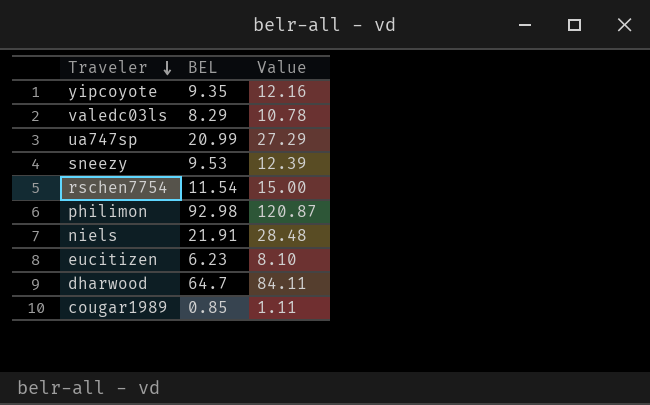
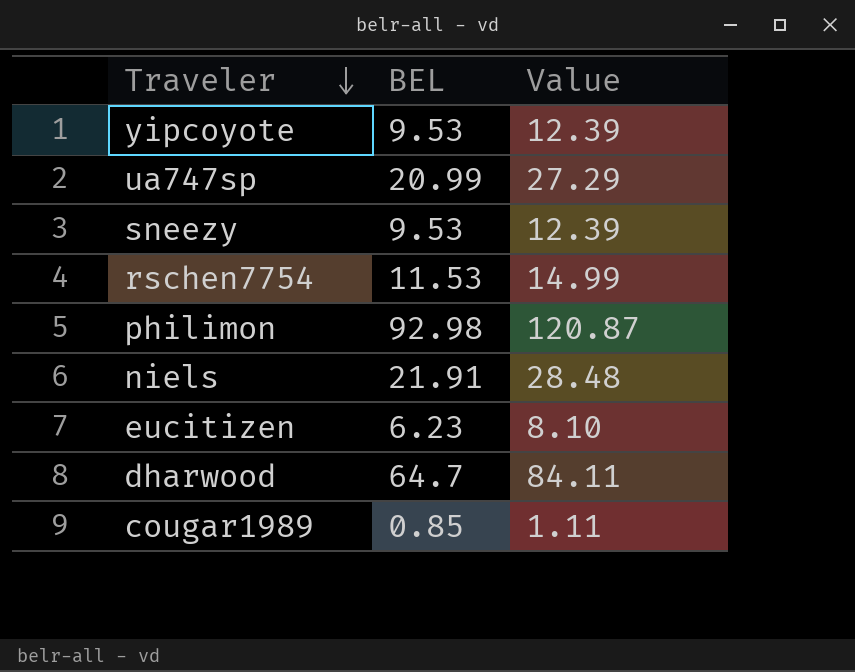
row valedc03ls: 8.29 | 10.78 -> none
yipcoyote | BEL: 9.35 -> 9.53
yipcoyote | Value: 12.16 -> 12.39
rschen7754 | BEL: 11.54 -> 11.53
rschen7754 | Value: 15.00 -> 14.99

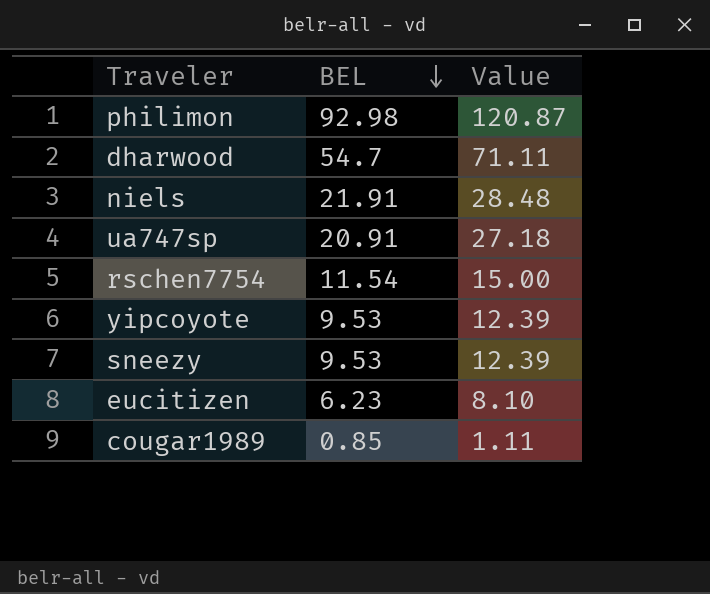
row order: Traveler descending -> BEL descending
dharwood | BEL: 64.7 -> 54.7
dharwood | Value: 84.11 -> 71.11
ua747sp | BEL: 20.99 -> 20.91
ua747sp | Value: 27.29 -> 27.18
rschen7754 | BEL: 11.53 -> 11.54
rschen7754 | Value: 14.99 -> 15.00

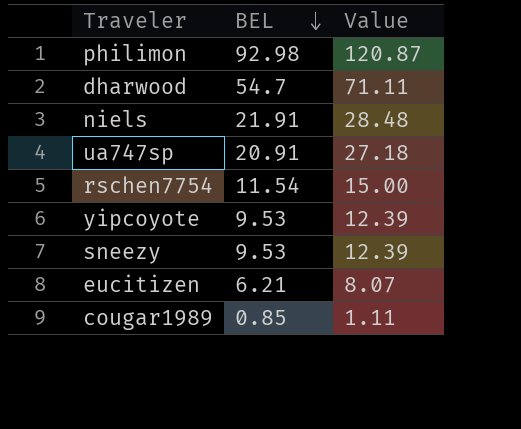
eucitizen | BEL: 6.23 -> 6.21
eucitizen | Value: 8.10 -> 8.07

